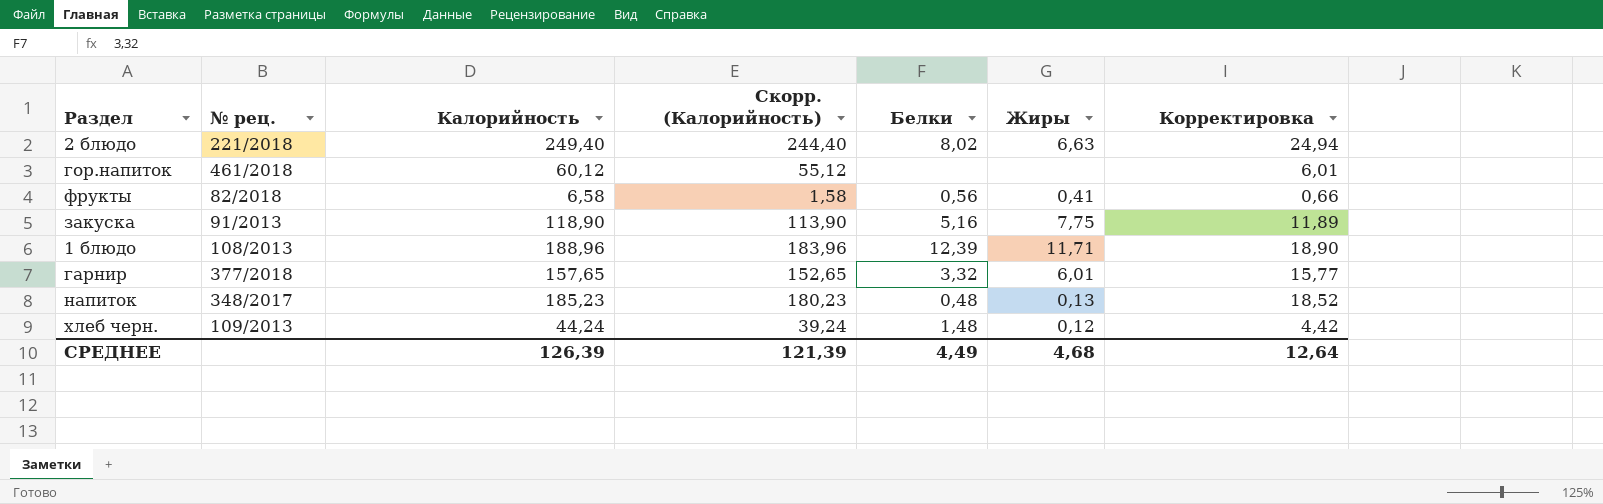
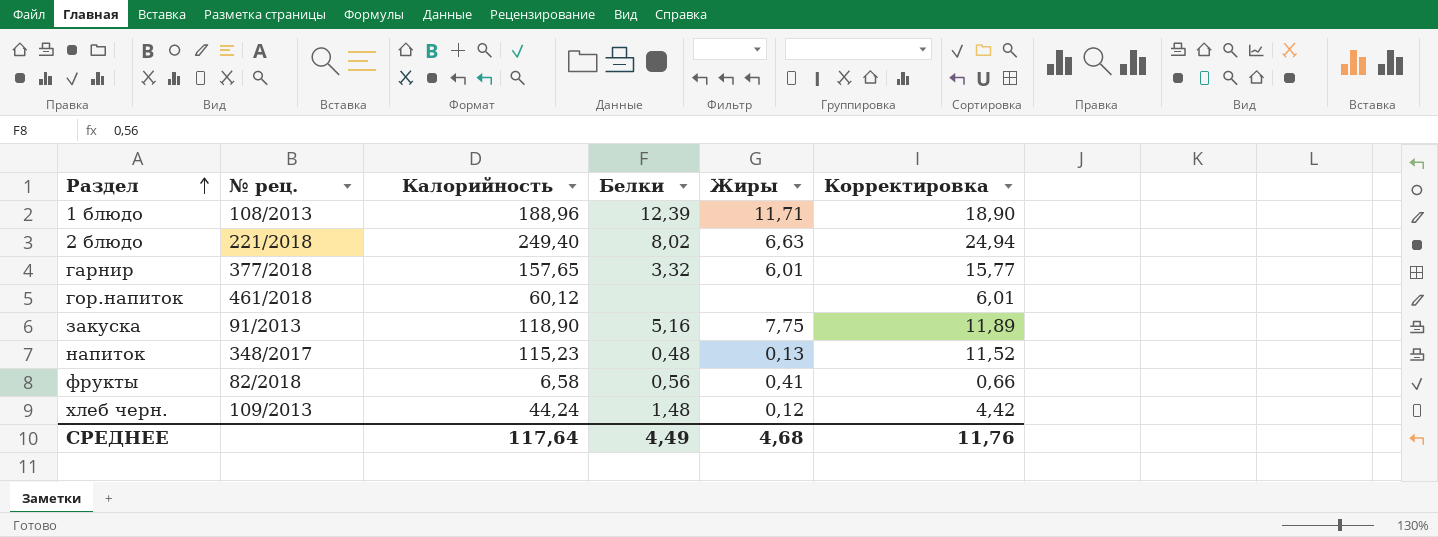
row order: none -> Раздел ascending
column Скорр. (Калорийность) | formula: [Калорийность] - 5 -> none
напиток | Калорийность: 185,23 -> 115,23
напиток | Корректировка: 18,52 -> 11,52
СРЕДНЕЕ | Калорийность: 126,39 -> 117,64
СРЕДНЕЕ | Корректировка: 12,64 -> 11,76

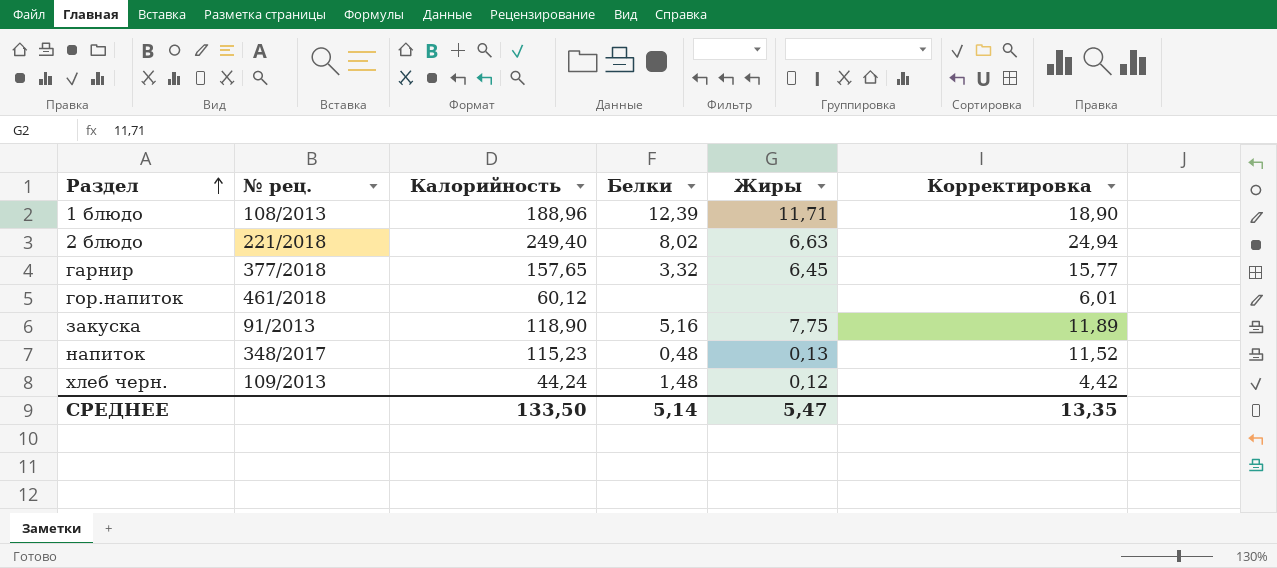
row фрукты: 82/2018 | 6,58 | 0,56 | 0,41 | 0,66 -> none
гарнир | Жиры: 6,01 -> 6,45
СРЕДНЕЕ | Калорийность: 117,64 -> 133,50
СРЕДНЕЕ | Белки: 4,49 -> 5,14
СРЕДНЕЕ | Жиры: 4,68 -> 5,47
СРЕДНЕЕ | Корректировка: 11,76 -> 13,35

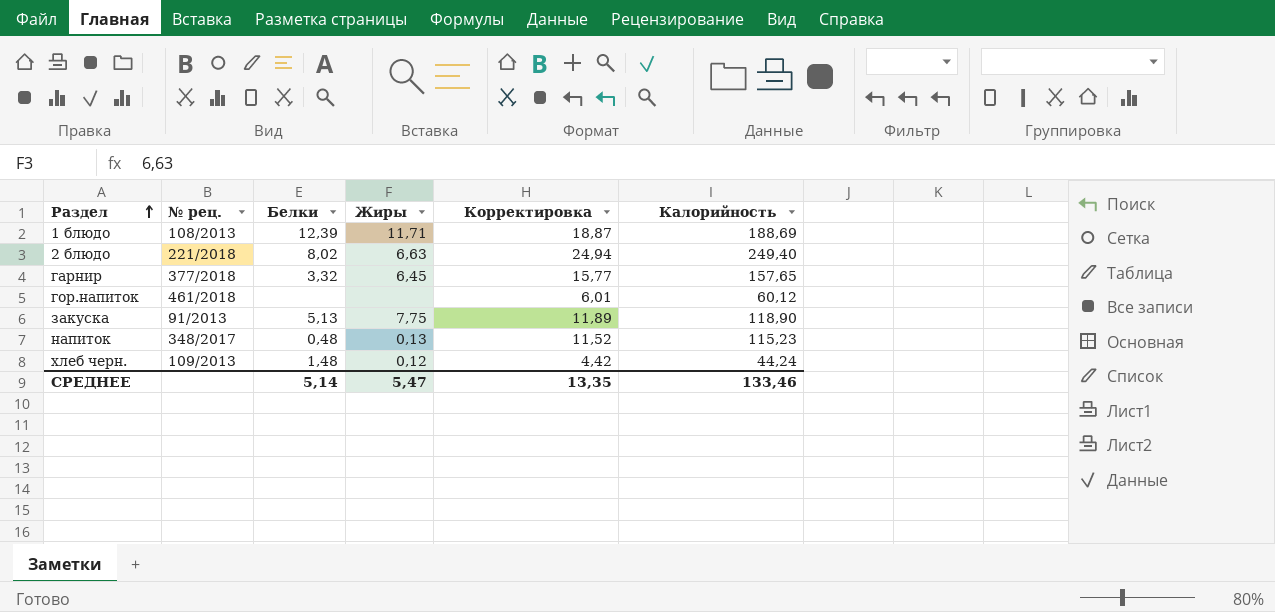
column Калорийность | position: 3 -> 6
1 блюдо | Корректировка: 18,90 -> 18,87
1 блюдо | Калорийность: 188,96 -> 188,69
закуска | Белки: 5,16 -> 5,13
СРЕДНЕЕ | Калорийность: 133,50 -> 133,46

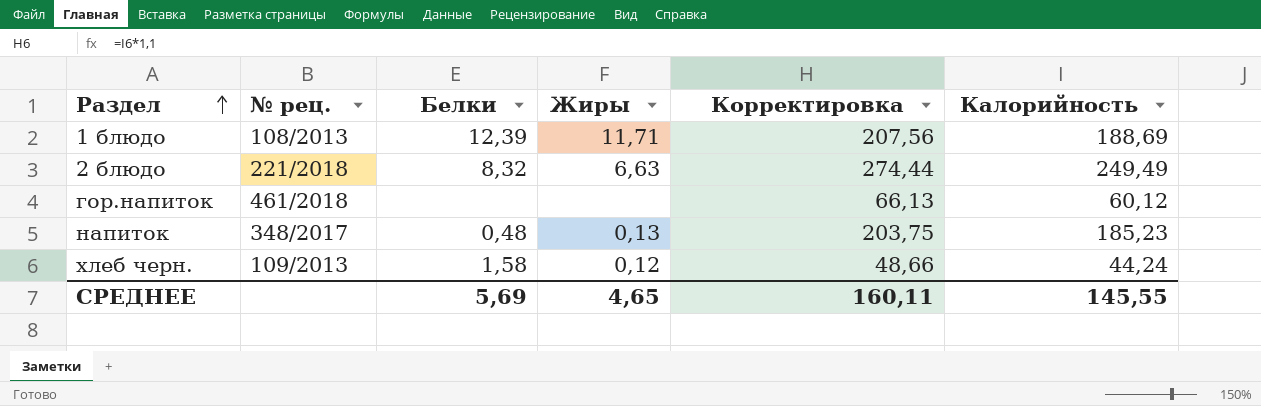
column Корректировка | formula: [Калорийность] * 0,1 -> [Калорийность] * 1,1
row гарнир: 377/2018 | 3,32 | 6,45 | 15,77 | 157,65 -> none
row закуска: 91/2013 | 5,13 | 7,75 | 11,89 | 118,90 -> none
2 блюдо | Белки: 8,02 -> 8,32
2 блюдо | Калорийность: 249,40 -> 249,49
напиток | Калорийность: 115,23 -> 185,23
хлеб черн. | Белки: 1,48 -> 1,58
СРЕДНЕЕ | Белки: 5,14 -> 5,69
СРЕДНЕЕ | Жиры: 5,47 -> 4,65
СРЕДНЕЕ | Корректировка: 13,35 -> 160,11
СРЕДНЕЕ | Калорийность: 133,46 -> 145,55

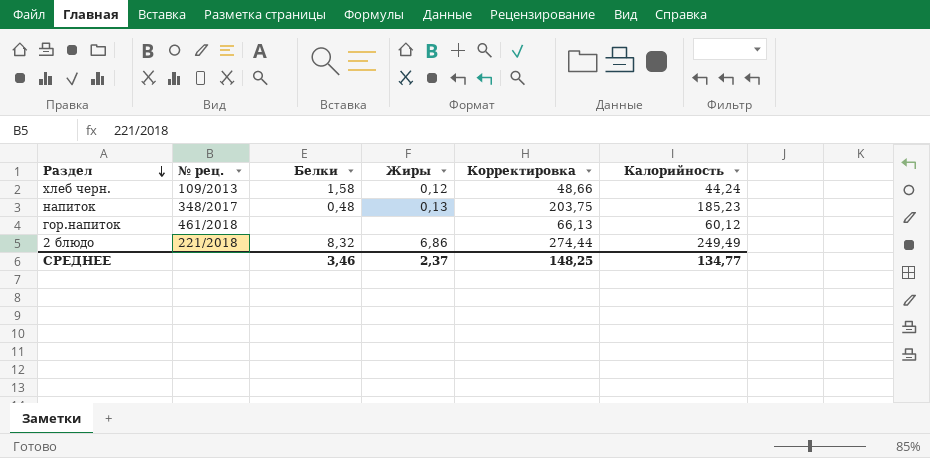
row order: Раздел ascending -> Раздел descending
row 1 блюдо: 108/2013 | 12,39 | 11,71 | 207,56 | 188,69 -> none
2 блюдо | Жиры: 6,63 -> 6,86
СРЕДНЕЕ | Белки: 5,69 -> 3,46
СРЕДНЕЕ | Жиры: 4,65 -> 2,37
СРЕДНЕЕ | Корректировка: 160,11 -> 148,25
СРЕДНЕЕ | Калорийность: 145,55 -> 134,77

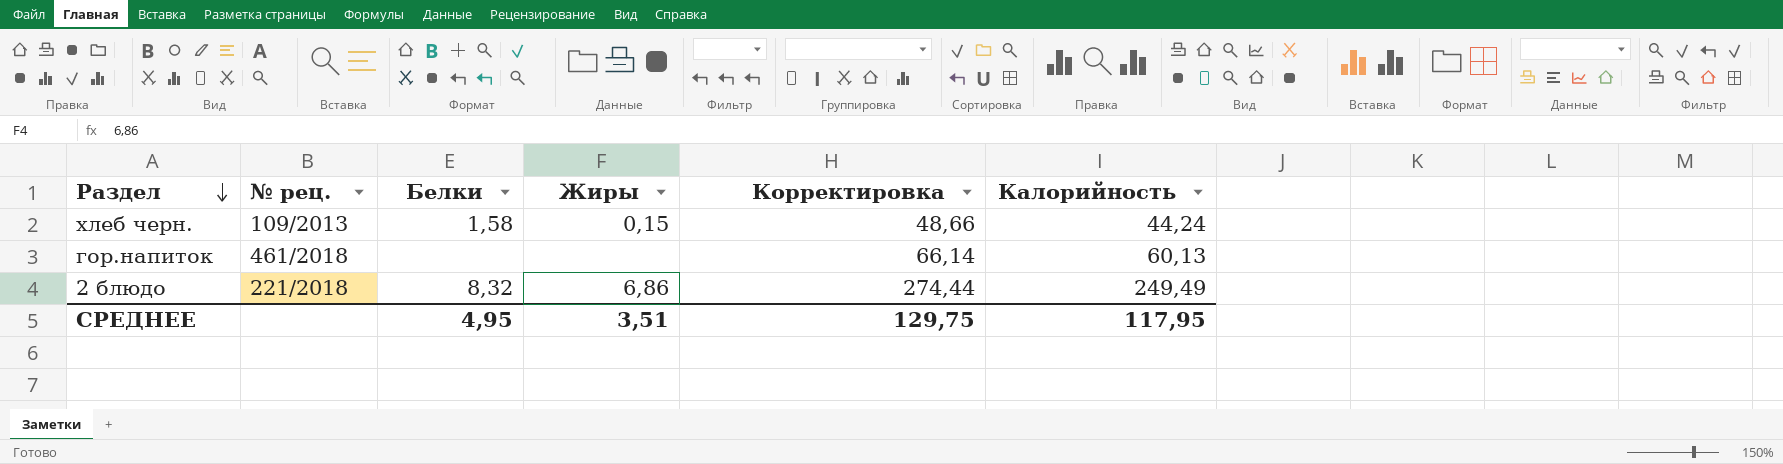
row напиток: 348/2017 | 0,48 | 0,13 | 203,75 | 185,23 -> none
хлеб черн. | Жиры: 0,12 -> 0,15
гор.напиток | Корректировка: 66,13 -> 66,14
гор.напиток | Калорийность: 60,12 -> 60,13
СРЕДНЕЕ | Белки: 3,46 -> 4,95
СРЕДНЕЕ | Жиры: 2,37 -> 3,51
СРЕДНЕЕ | Корректировка: 148,25 -> 129,75
СРЕДНЕЕ | Калорийность: 134,77 -> 117,95

